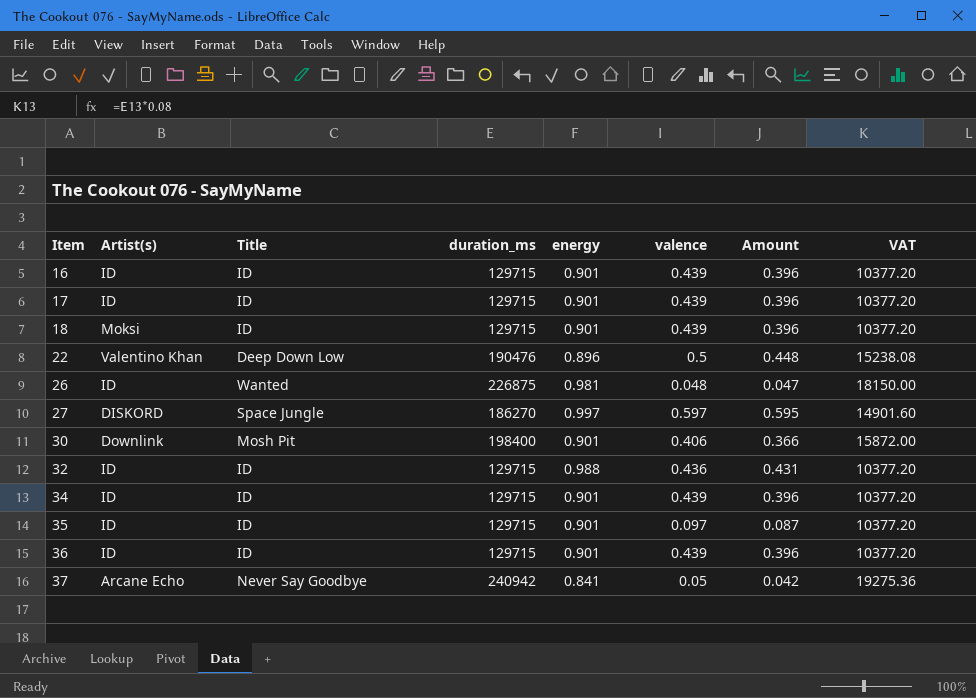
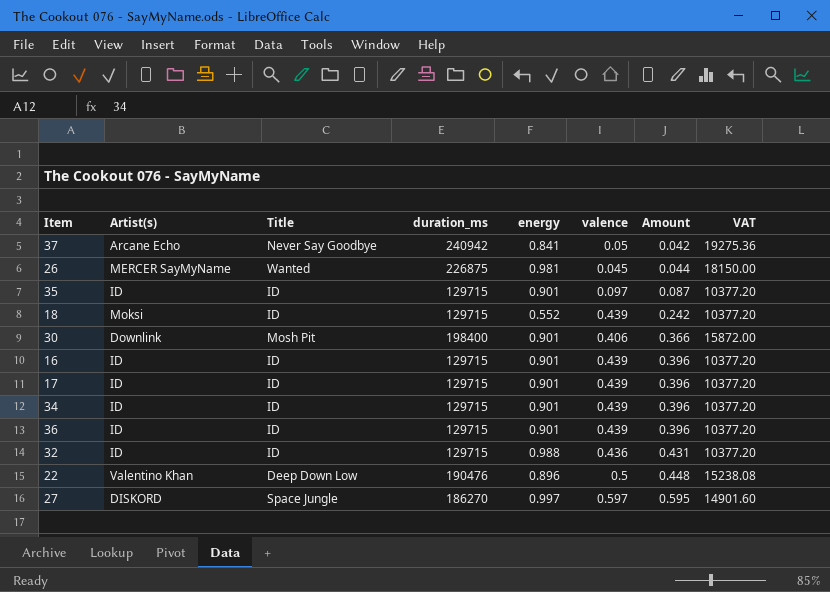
row order: Item ascending -> Amount ascending
26 | Artist(s): ID -> MERCER SayMyName
26 | valence: 0.048 -> 0.045
26 | Amount: 0.047 -> 0.044
18 | energy: 0.901 -> 0.552
18 | Amount: 0.396 -> 0.242

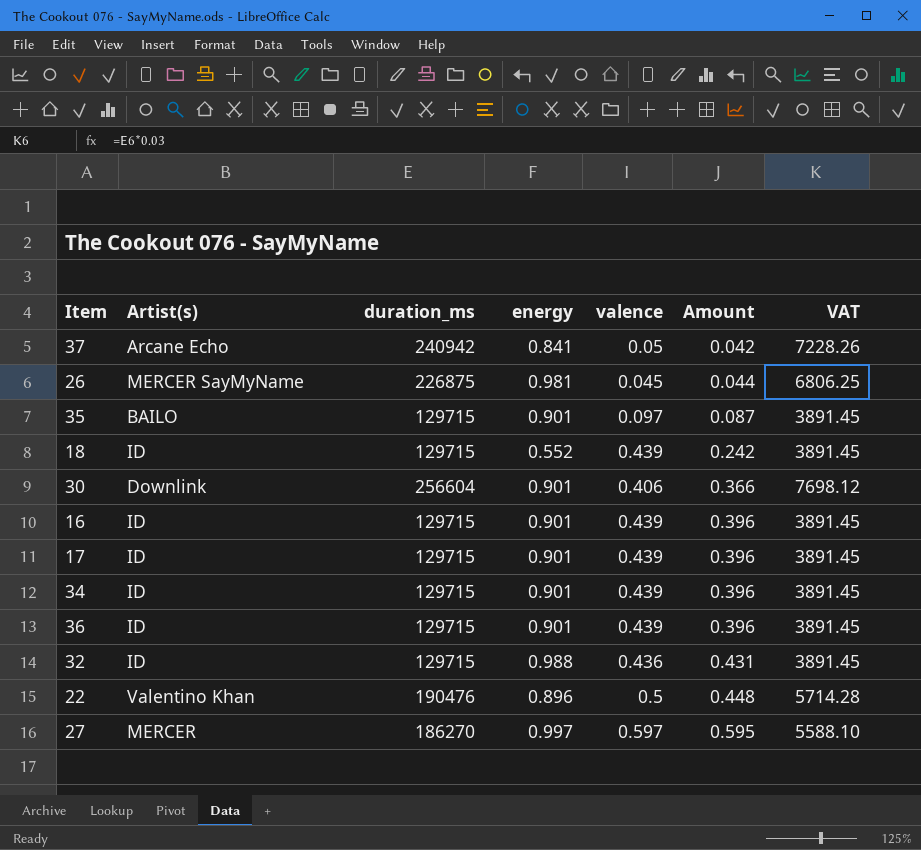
column Title | position: 3 -> none
column VAT | formula: [duration_ms] * 0.08 -> [duration_ms] * 0.03
35 | Artist(s): ID -> BAILO
18 | Artist(s): Moksi -> ID
30 | duration_ms: 198400 -> 256604
27 | Artist(s): DISKORD -> MERCER

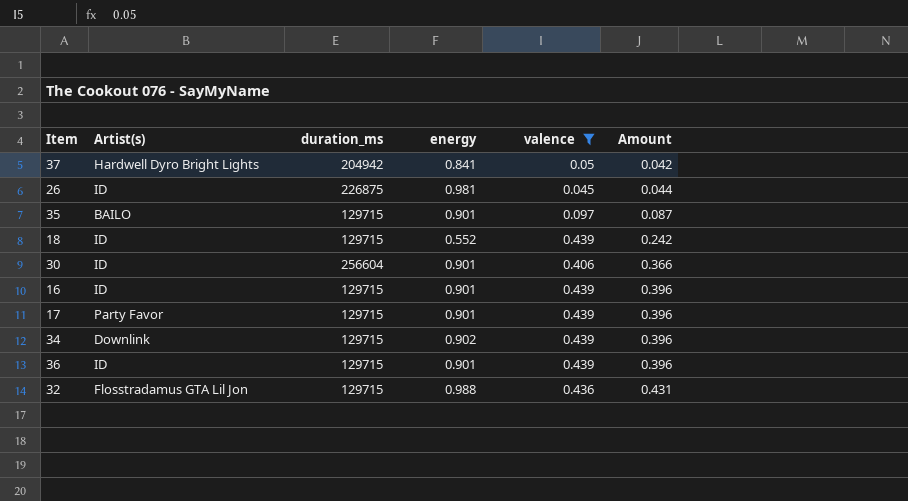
filter: none -> valence <= 0.439
column VAT | formula: [duration_ms] * 0.03 -> none
37 | Artist(s): Arcane Echo -> Hardwell Dyro Bright Lights
37 | duration_ms: 240942 -> 204942
26 | Artist(s): MERCER SayMyName -> ID
30 | Artist(s): Downlink -> ID
17 | Artist(s): ID -> Party Favor
34 | Artist(s): ID -> Downlink
34 | energy: 0.901 -> 0.902
32 | Artist(s): ID -> Flosstradamus GTA Lil Jon

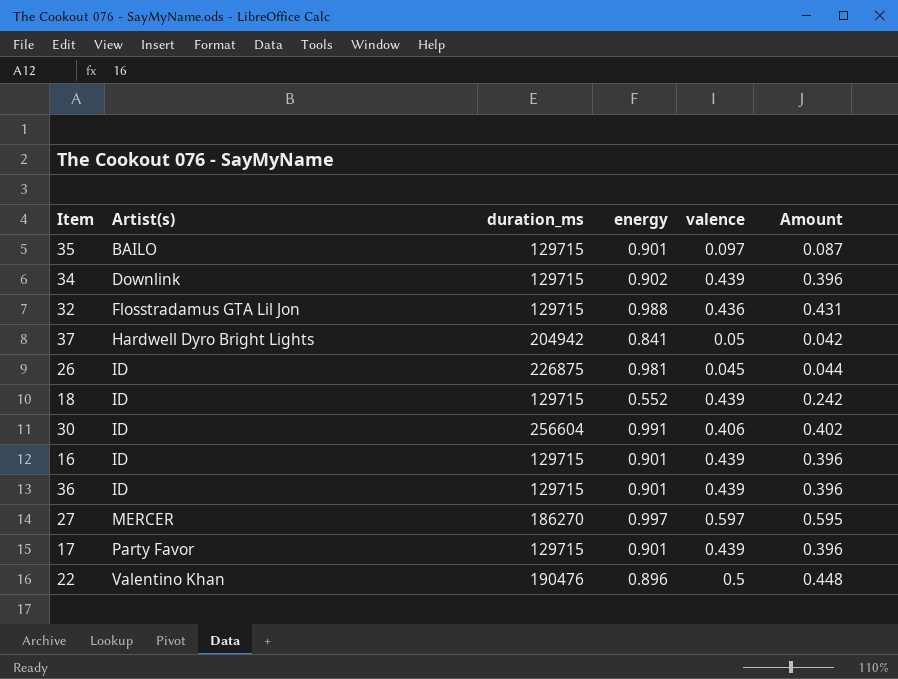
filter: valence <= 0.439 -> none
row order: Amount ascending -> Artist(s) ascending
30 | energy: 0.901 -> 0.991
30 | Amount: 0.366 -> 0.402

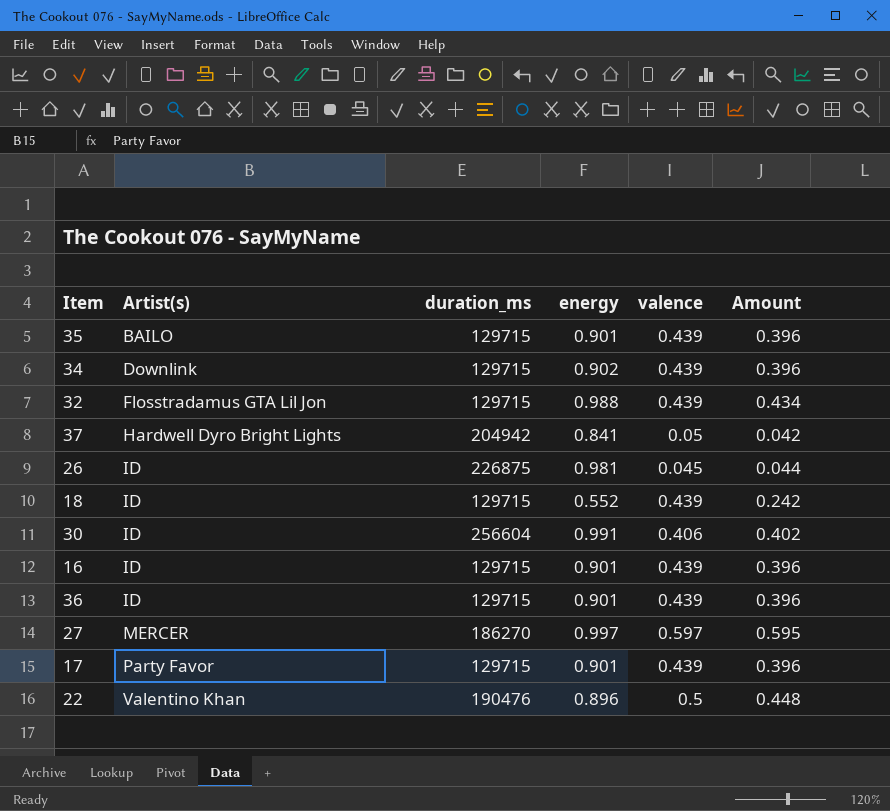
35 | valence: 0.097 -> 0.439
35 | Amount: 0.087 -> 0.396
32 | valence: 0.436 -> 0.439
32 | Amount: 0.431 -> 0.434

